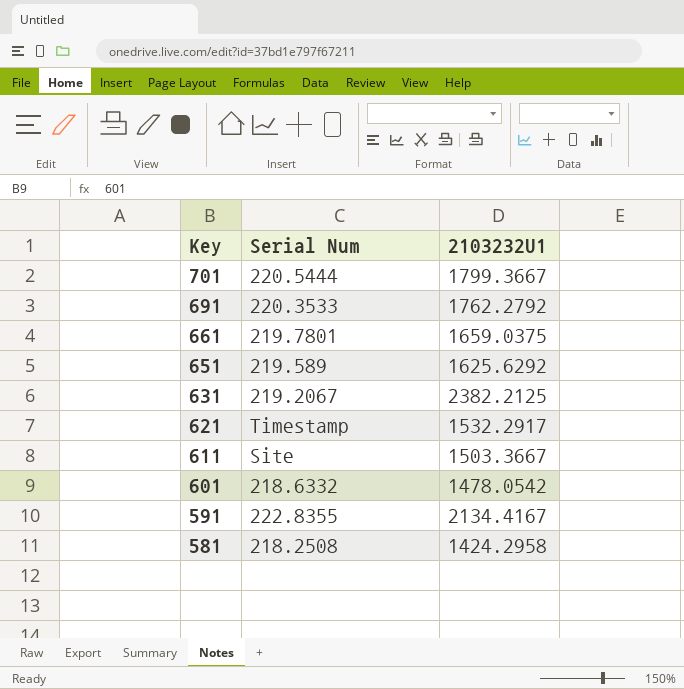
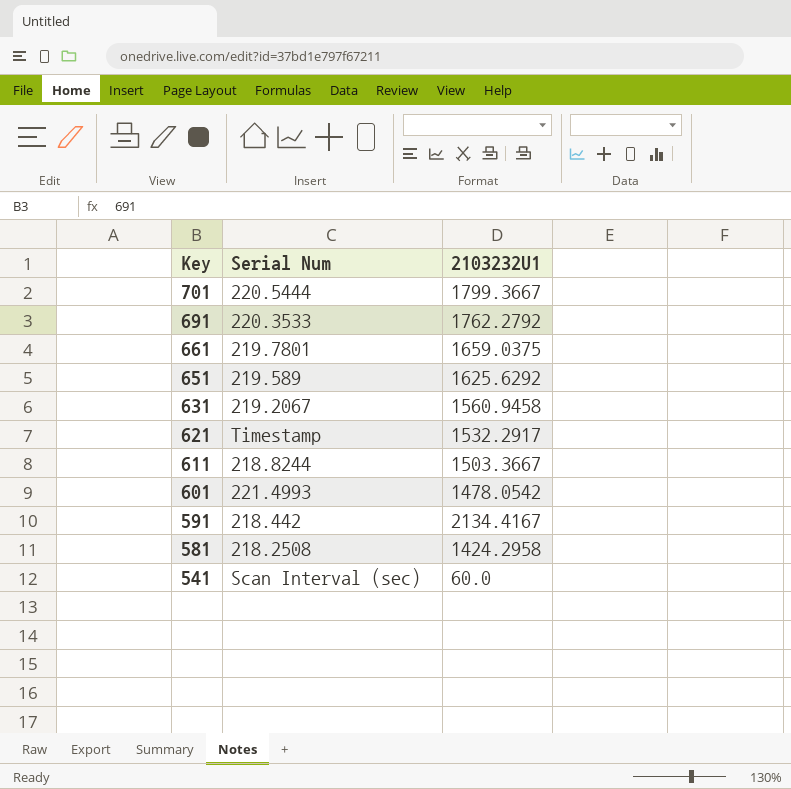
631 | 2103232U1: 2382.2125 -> 1560.9458
611 | Serial Num: Site -> 218.8244
601 | Serial Num: 218.6332 -> 221.4993
591 | Serial Num: 222.8355 -> 218.442
row 541: none -> Scan Interval (sec) | 60.0

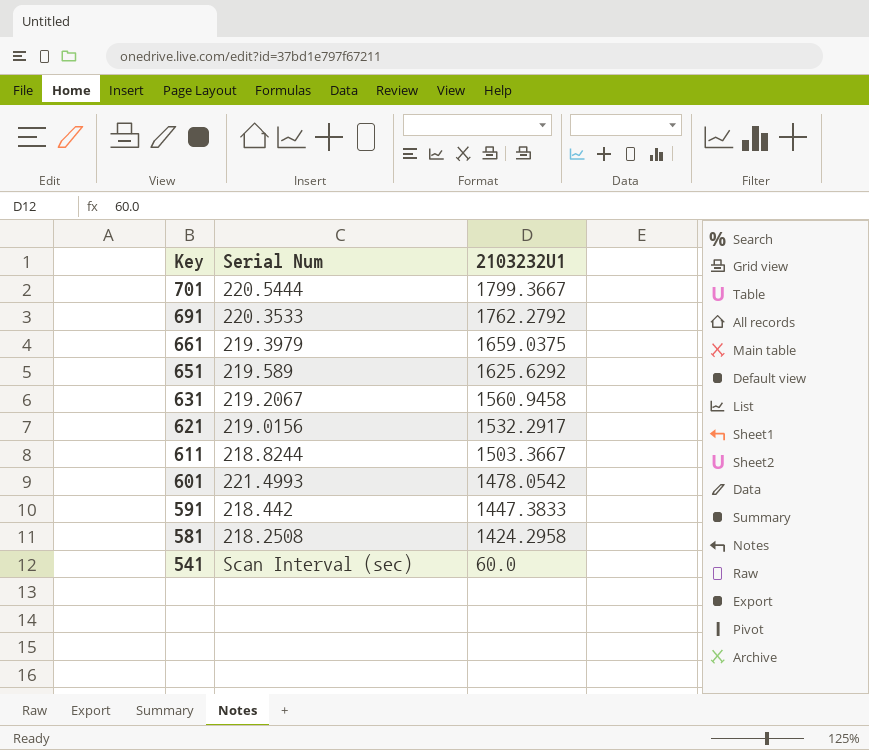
661 | Serial Num: 219.7801 -> 219.3979
621 | Serial Num: Timestamp -> 219.0156
591 | 2103232U1: 2134.4167 -> 1447.3833

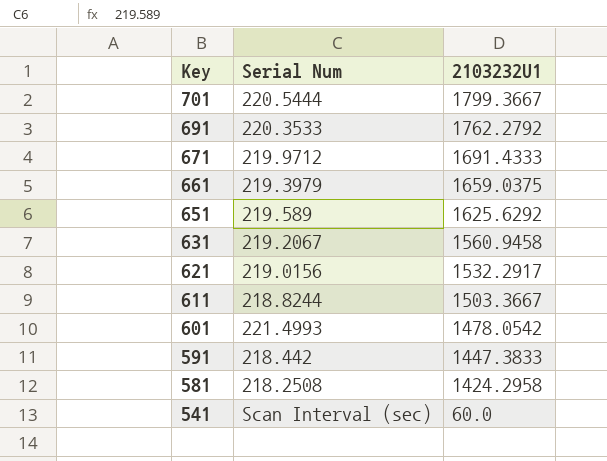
row 671: none -> 219.9712 | 1691.4333

